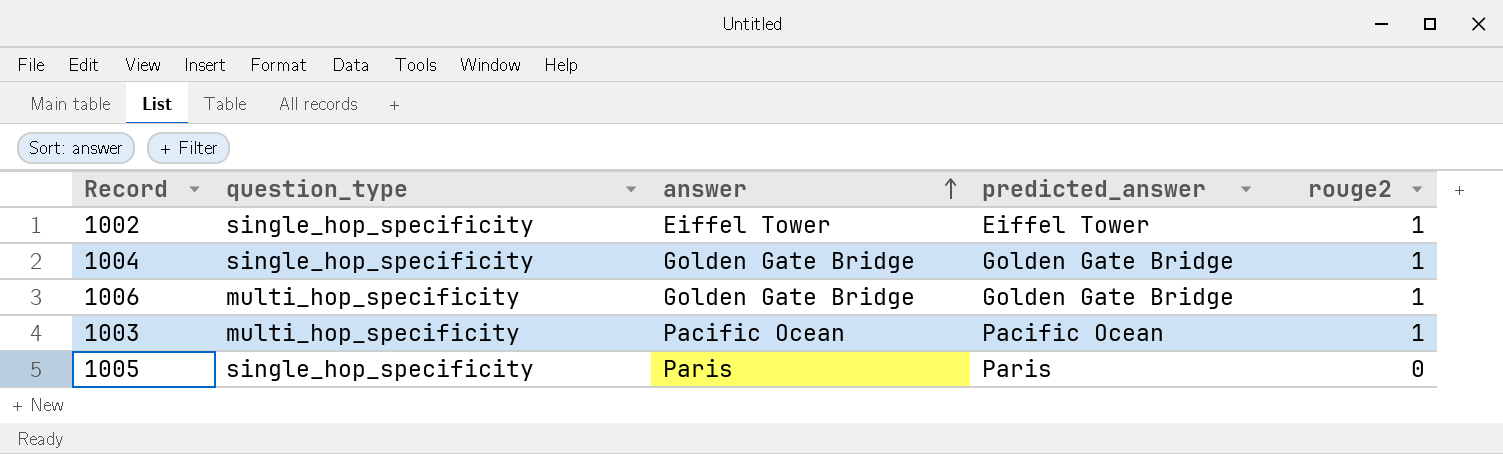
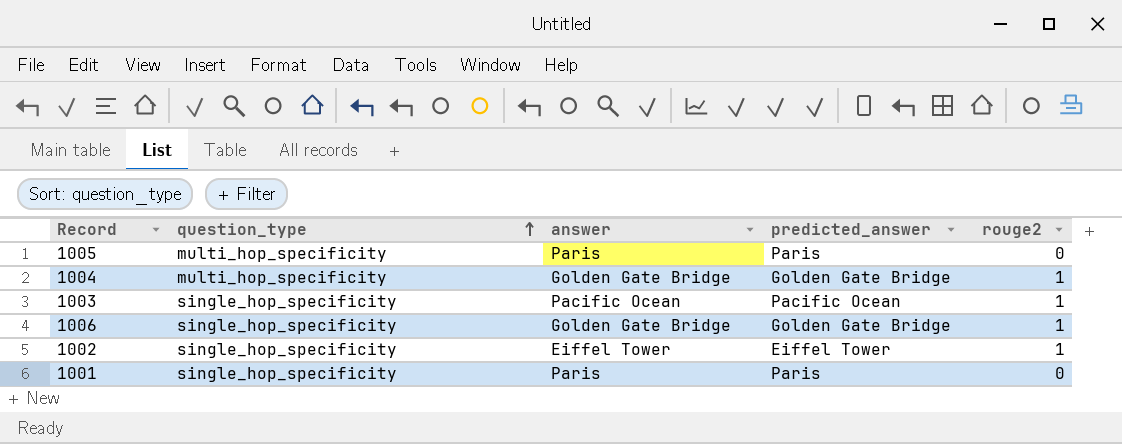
row order: answer ascending -> question_type ascending
1005 | question_type: single_hop_specificity -> multi_hop_specificity
1004 | question_type: single_hop_specificity -> multi_hop_specificity
1003 | question_type: multi_hop_specificity -> single_hop_specificity
1006 | question_type: multi_hop_specificity -> single_hop_specificity
row 1001: none -> single_hop_specificity | Paris | Paris | 0

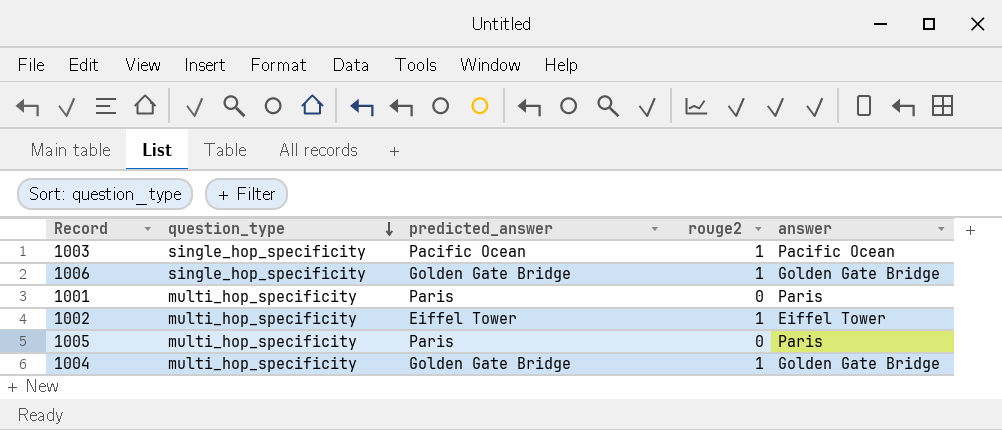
row order: question_type ascending -> question_type descending
column answer | position: 3 -> 5
1001 | question_type: single_hop_specificity -> multi_hop_specificity
1002 | question_type: single_hop_specificity -> multi_hop_specificity

